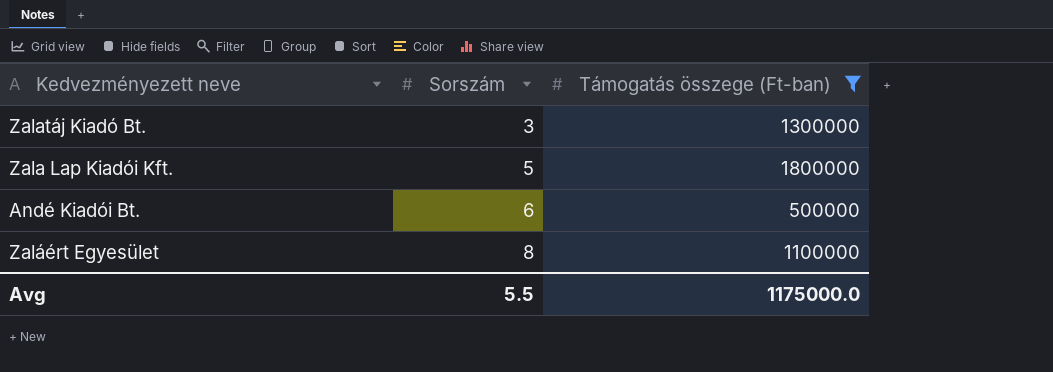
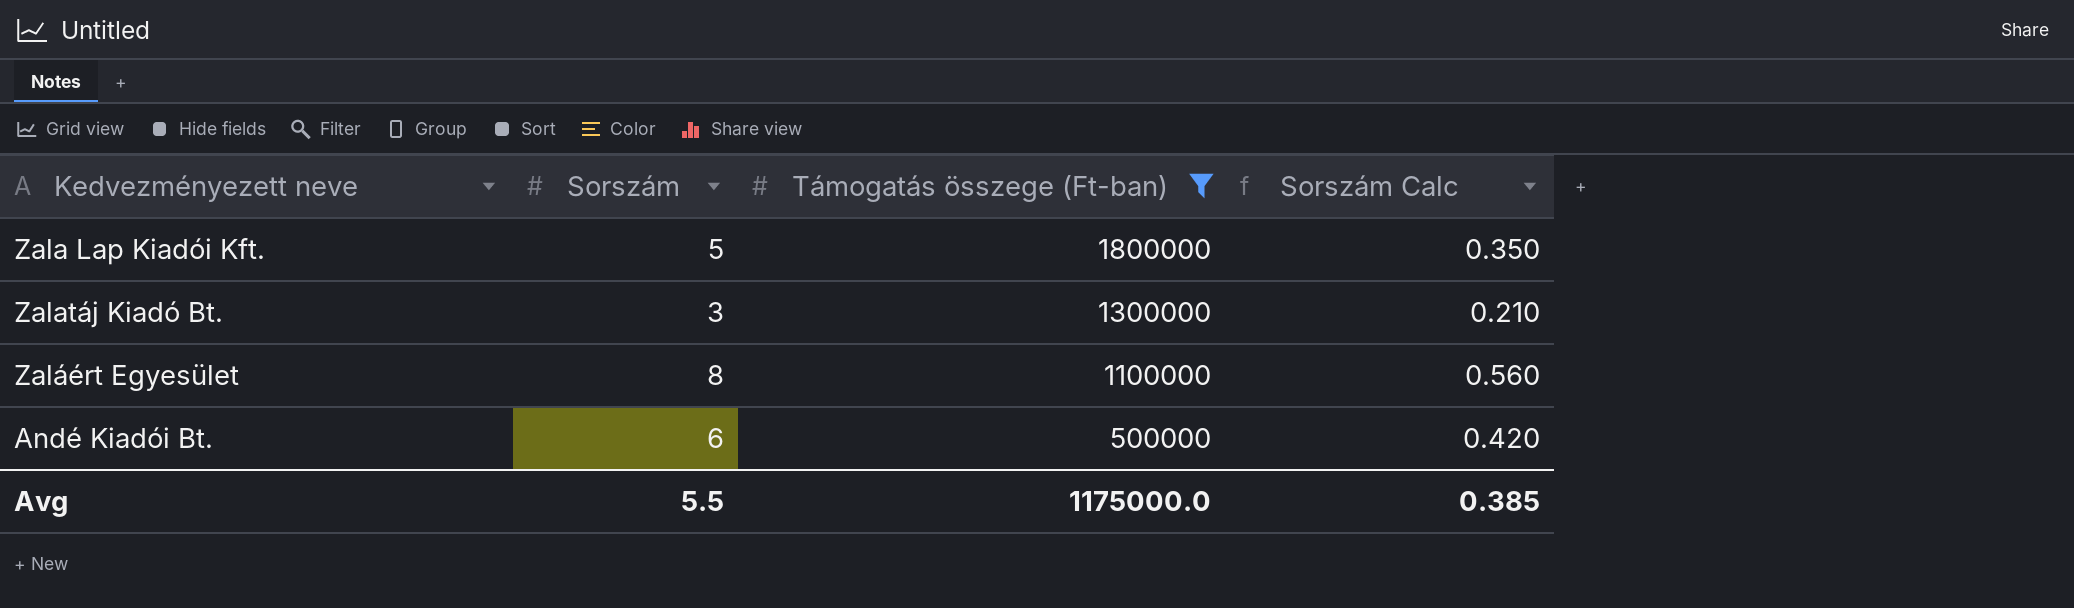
row order: Sorszám ascending -> Támogatás összege (Ft-ban) descending
column Sorszám Calc | formula: none -> [Sorszám] * 0.07

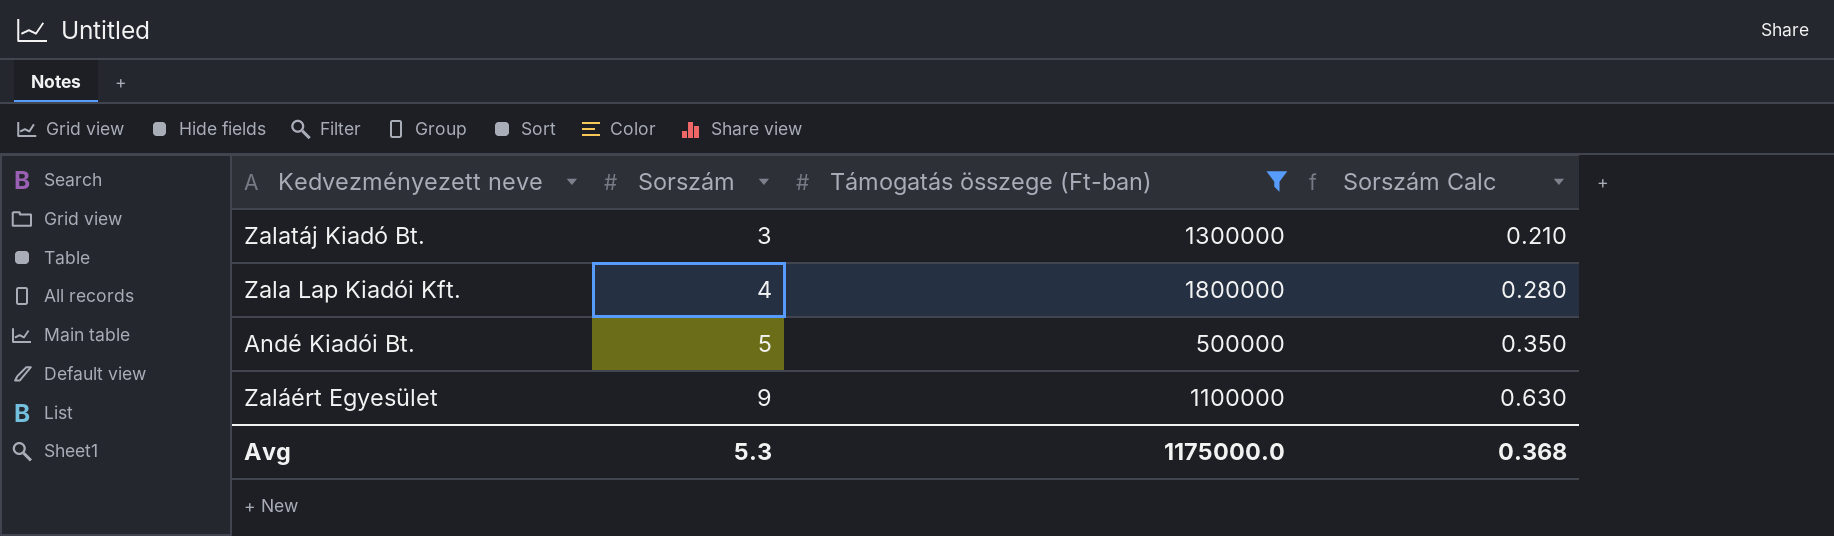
row order: Támogatás összege (Ft-ban) descending -> Sorszám ascending
Zala Lap Kiadói Kft. | Sorszám: 5 -> 4
Zala Lap Kiadói Kft. | Sorszám Calc: 0.350 -> 0.280
Andé Kiadói Bt. | Sorszám: 6 -> 5
Andé Kiadói Bt. | Sorszám Calc: 0.420 -> 0.350
Zaláért Egyesület | Sorszám: 8 -> 9
Zaláért Egyesület | Sorszám Calc: 0.560 -> 0.630
Avg | Sorszám: 5.5 -> 5.3
Avg | Sorszám Calc: 0.385 -> 0.368

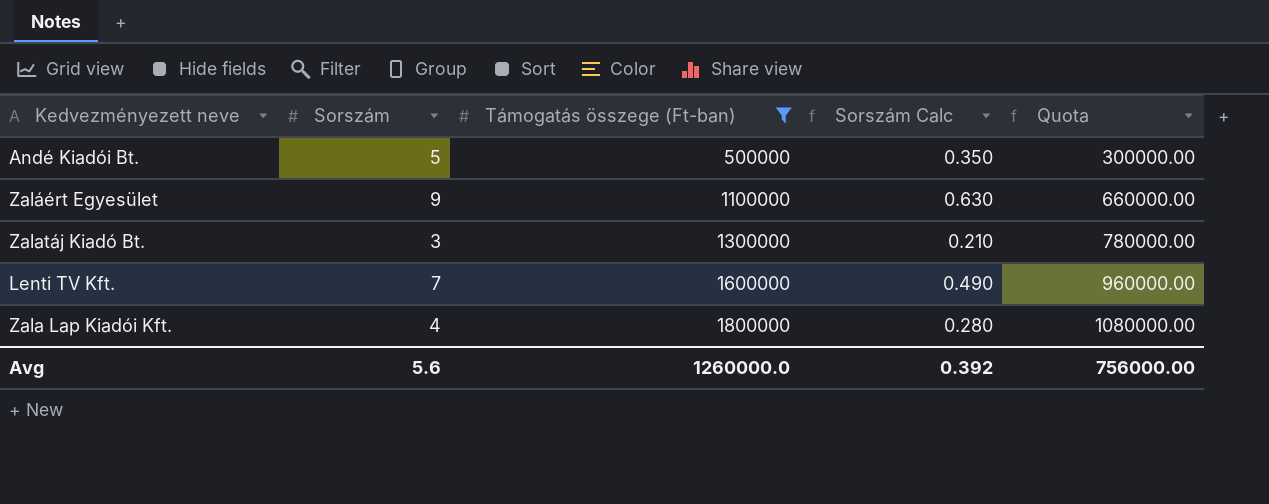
row order: Sorszám ascending -> Támogatás összege (Ft-ban) ascending
column Quota | formula: none -> [Támogatás összege (Ft-ban)] * 0.6
row Lenti TV Kft.: none -> 7 | 1600000 | 0.490 | 960000.00
Avg | Sorszám: 5.3 -> 5.6
Avg | Támogatás összege (Ft-ban): 1175000.0 -> 1260000.0
Avg | Sorszám Calc: 0.368 -> 0.392

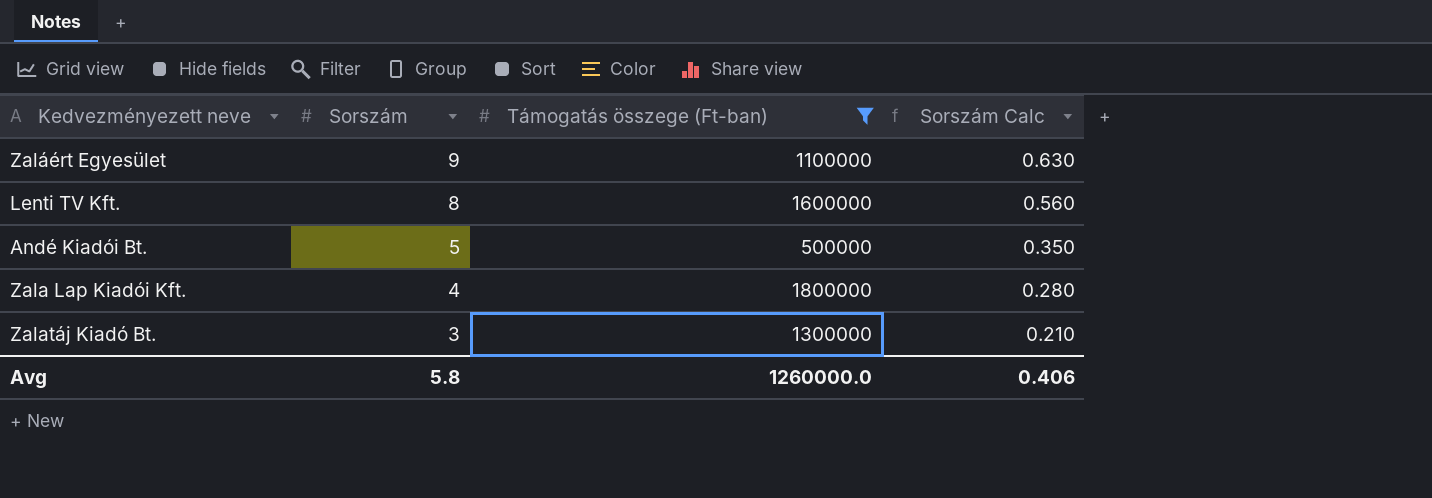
row order: Támogatás összege (Ft-ban) ascending -> Sorszám descending
column Quota | formula: [Támogatás összege (Ft-ban)] * 0.6 -> none
Lenti TV Kft. | Sorszám: 7 -> 8
Lenti TV Kft. | Sorszám Calc: 0.490 -> 0.560
Avg | Sorszám: 5.6 -> 5.8
Avg | Sorszám Calc: 0.392 -> 0.406

